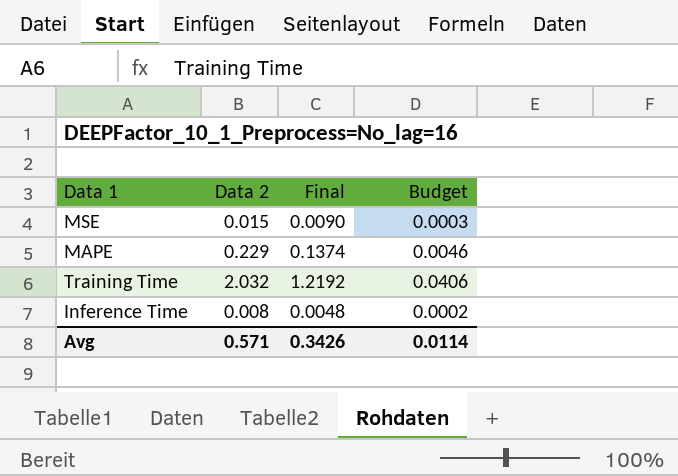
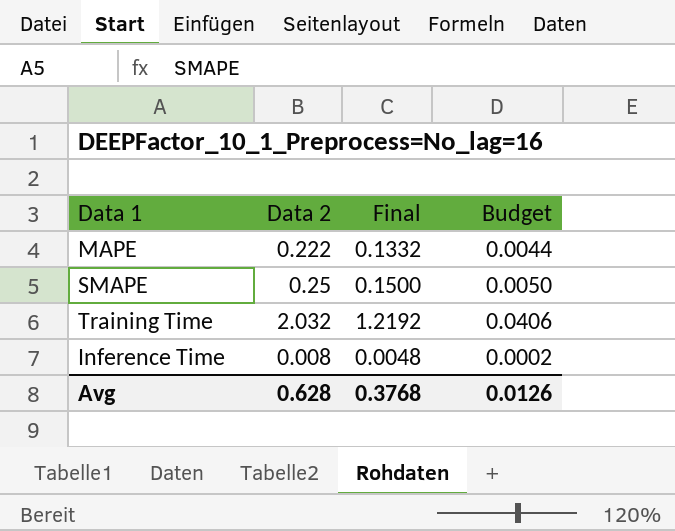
row MSE: 0.015 | 0.0090 | 0.0003 -> none
MAPE | Data 2: 0.229 -> 0.222
MAPE | Final: 0.1374 -> 0.1332
MAPE | Budget: 0.0046 -> 0.0044
row SMAPE: none -> 0.25 | 0.1500 | 0.0050
Avg | Data 2: 0.571 -> 0.628
Avg | Final: 0.3426 -> 0.3768
Avg | Budget: 0.0114 -> 0.0126

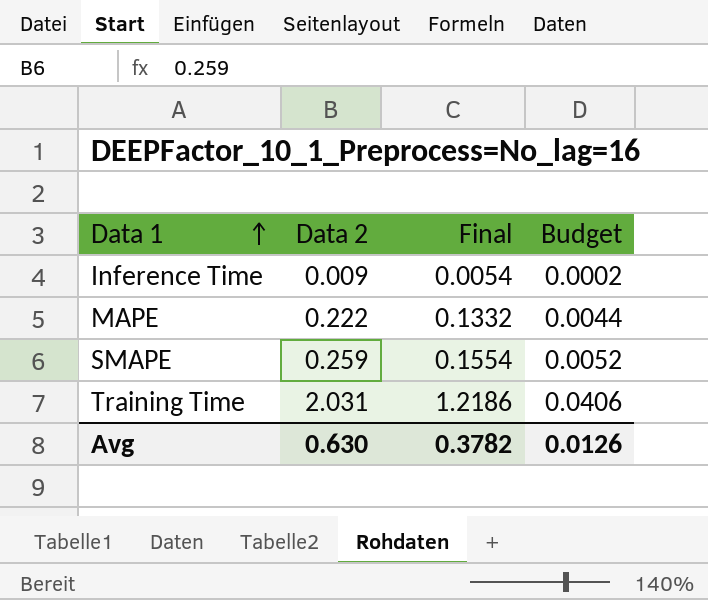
row order: none -> Data 1 ascending
Inference Time | Data 2: 0.008 -> 0.009
Inference Time | Final: 0.0048 -> 0.0054
SMAPE | Data 2: 0.25 -> 0.259
SMAPE | Final: 0.1500 -> 0.1554
SMAPE | Budget: 0.0050 -> 0.0052
Training Time | Data 2: 2.032 -> 2.031
Training Time | Final: 1.2192 -> 1.2186
Avg | Data 2: 0.628 -> 0.630
Avg | Final: 0.3768 -> 0.3782

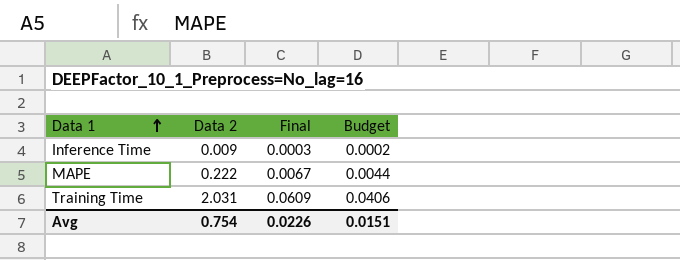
column Final | formula: [Data 2] * 0.6 -> [Data 2] * 0.03
row SMAPE: 0.259 | 0.1554 | 0.0052 -> none
Avg | Data 2: 0.630 -> 0.754
Avg | Final: 0.3782 -> 0.0226
Avg | Budget: 0.0126 -> 0.0151

